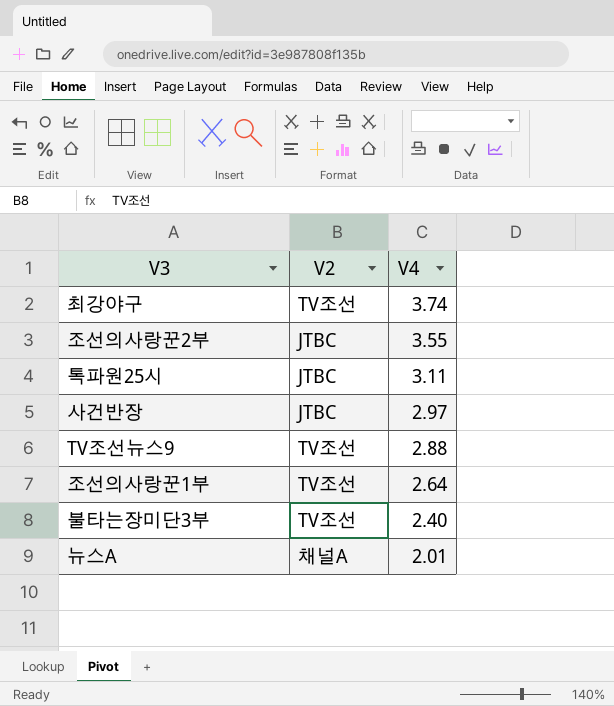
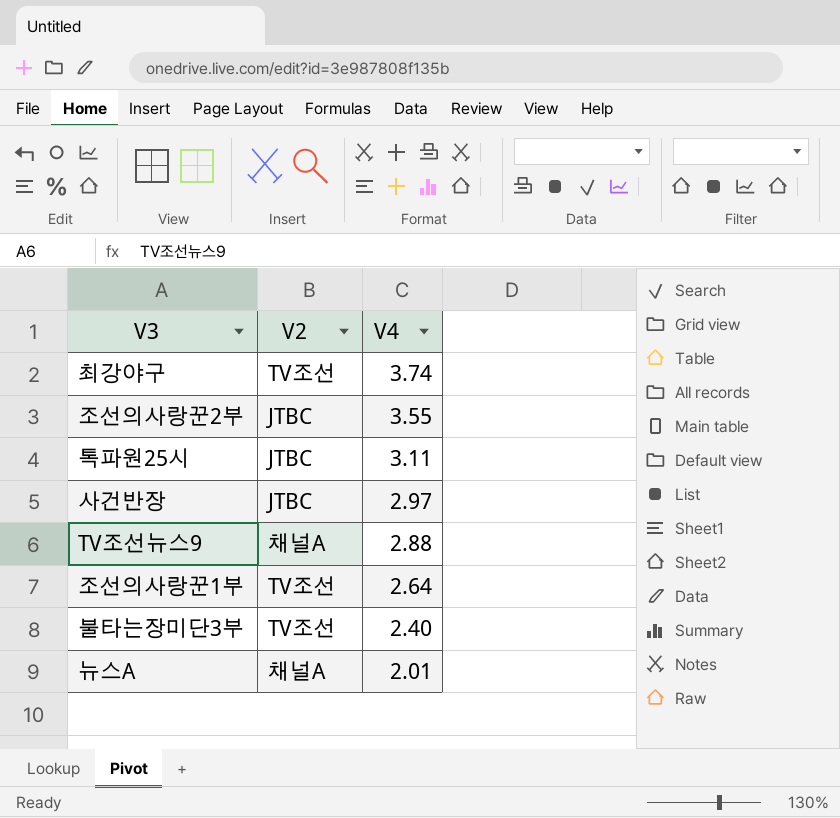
TV조선뉴스9 | V2: TV조선 -> 채널A

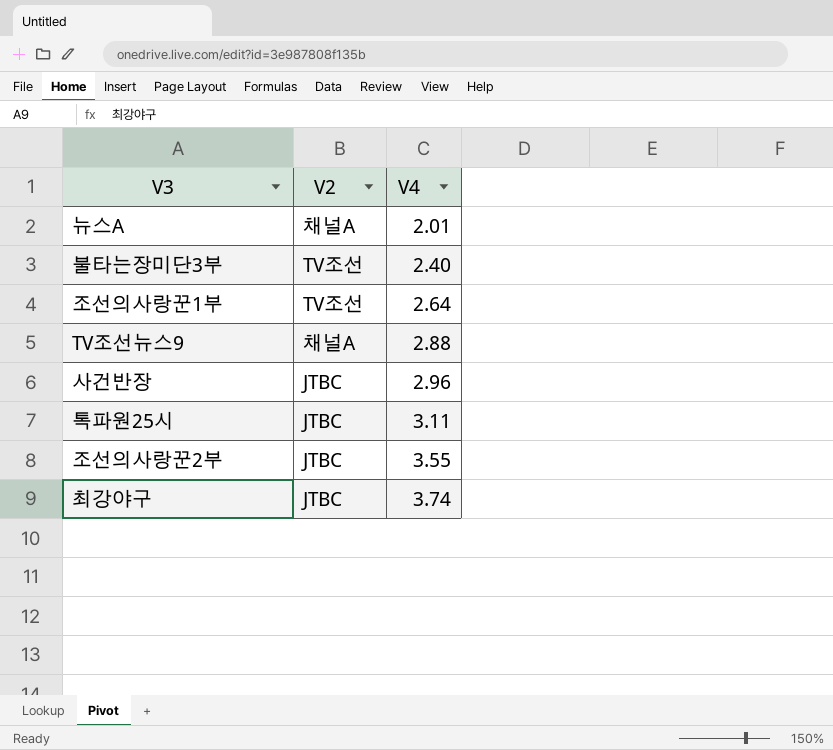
row order: V4 descending -> V4 ascending
사건반장 | V4: 2.97 -> 2.96
최강야구 | V2: TV조선 -> JTBC

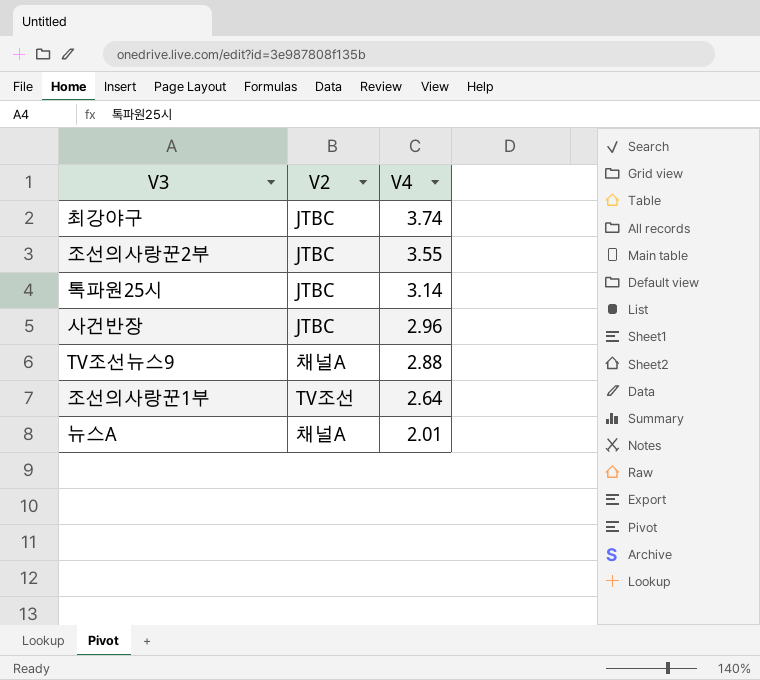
row order: V4 ascending -> V4 descending
row 불타는장미단3부: TV조선 | 2.40 -> none
톡파원25시 | V4: 3.11 -> 3.14

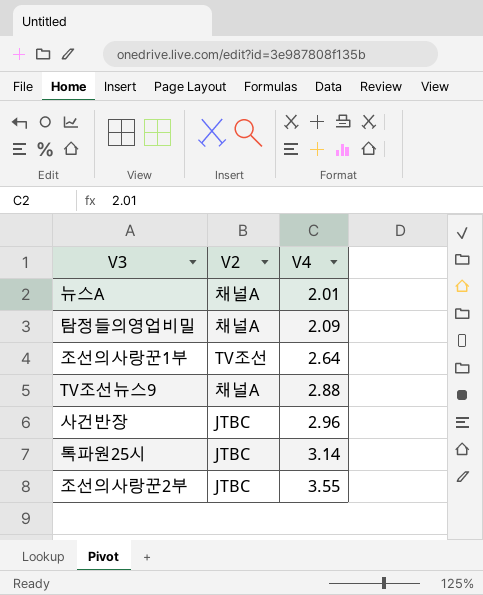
row order: V4 descending -> V4 ascending
row 최강야구: JTBC | 3.74 -> none
row 탐정들의영업비밀: none -> 채널A | 2.09

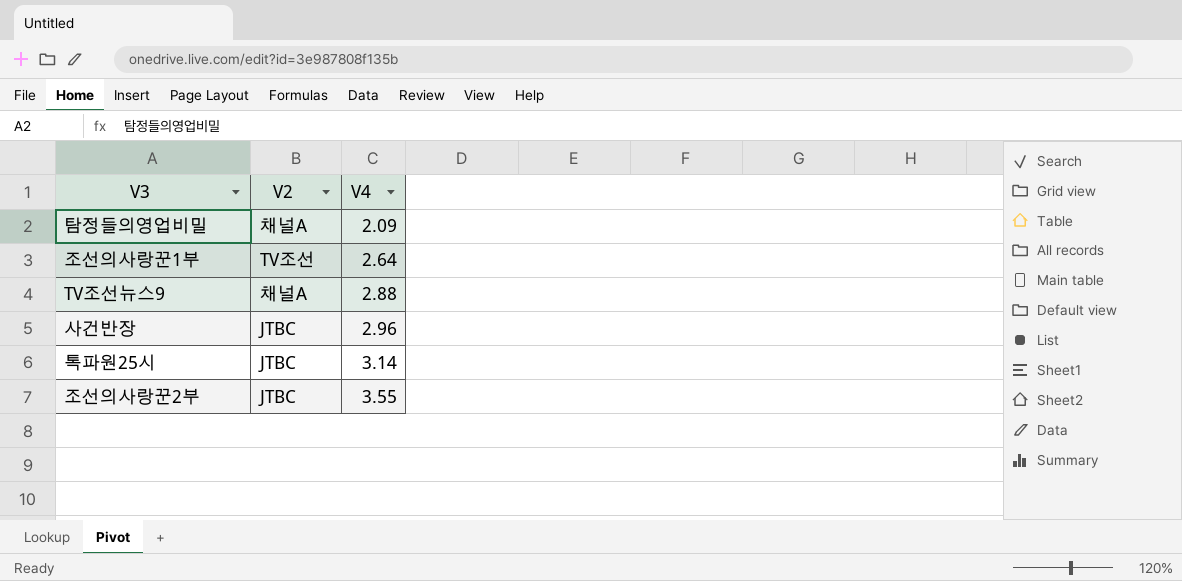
row 뉴스A: 채널A | 2.01 -> none

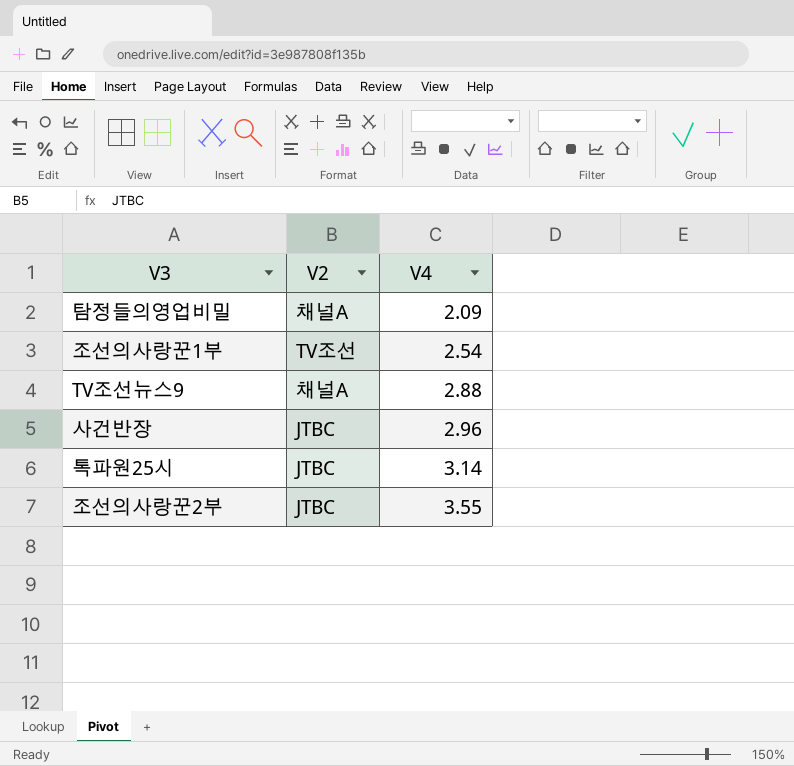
조선의사랑꾼1부 | V4: 2.64 -> 2.54

